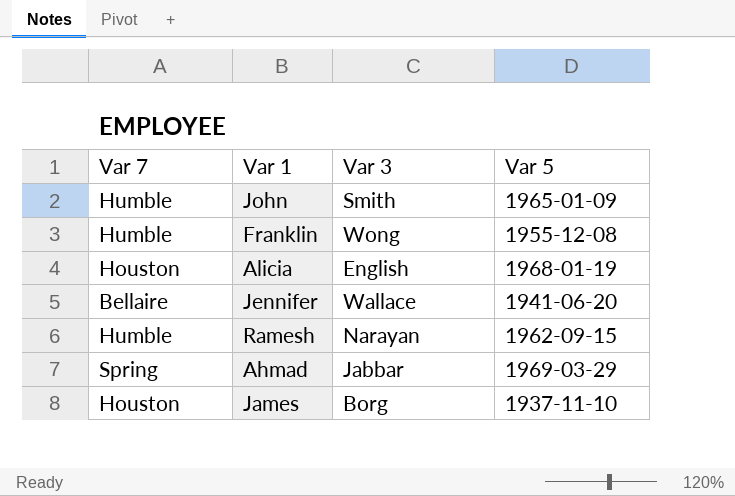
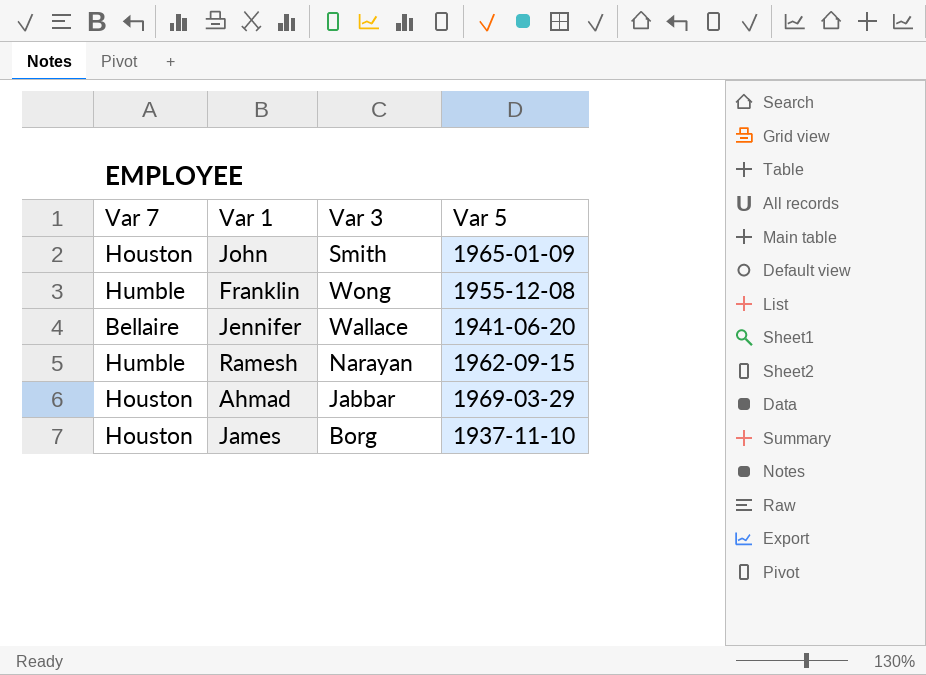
row Alicia: Houston | English | 1968-01-19 -> none
John | Var 7: Humble -> Houston
Ahmad | Var 7: Spring -> Houston

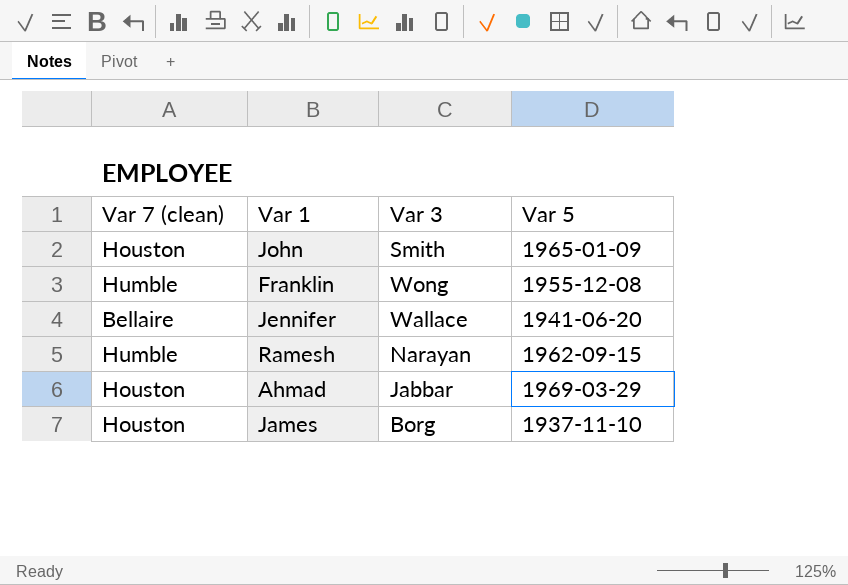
column name: Var 7 -> Var 7 (clean)

